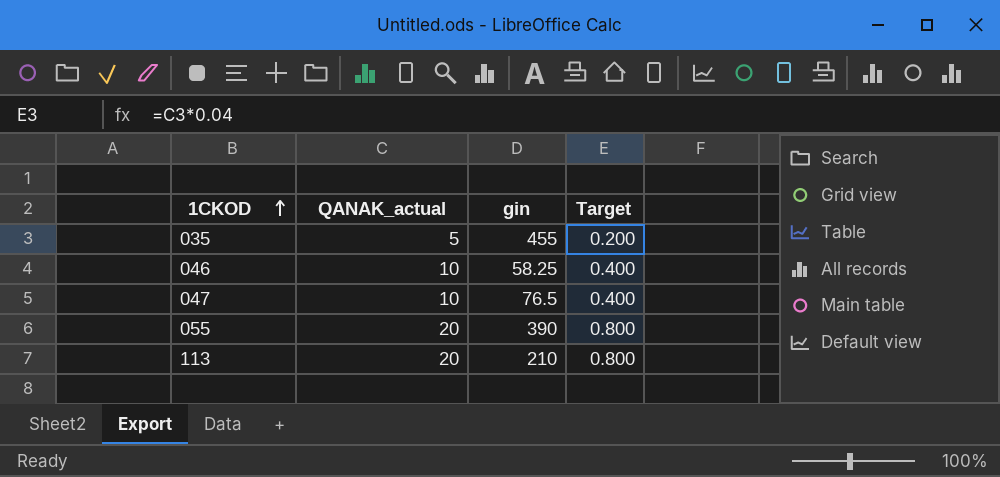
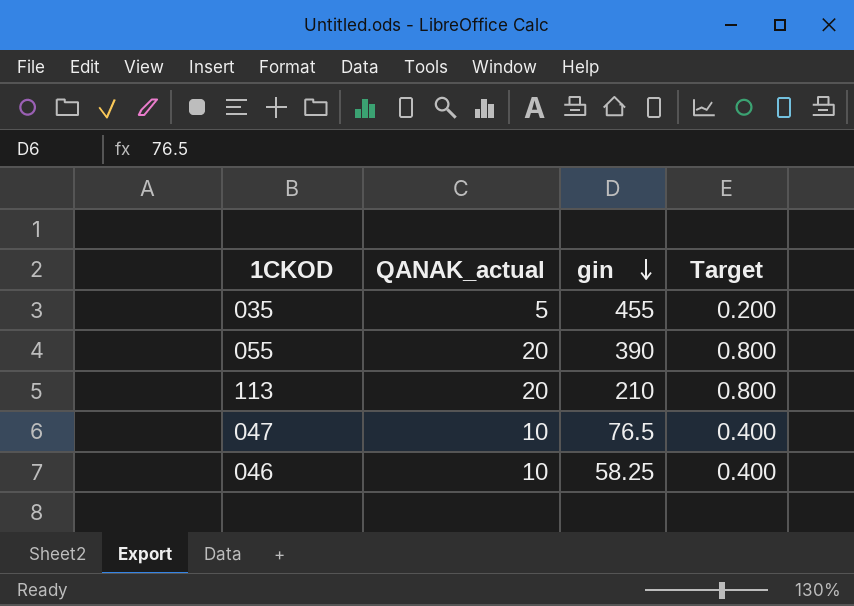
row order: 1CKOD ascending -> gin descending

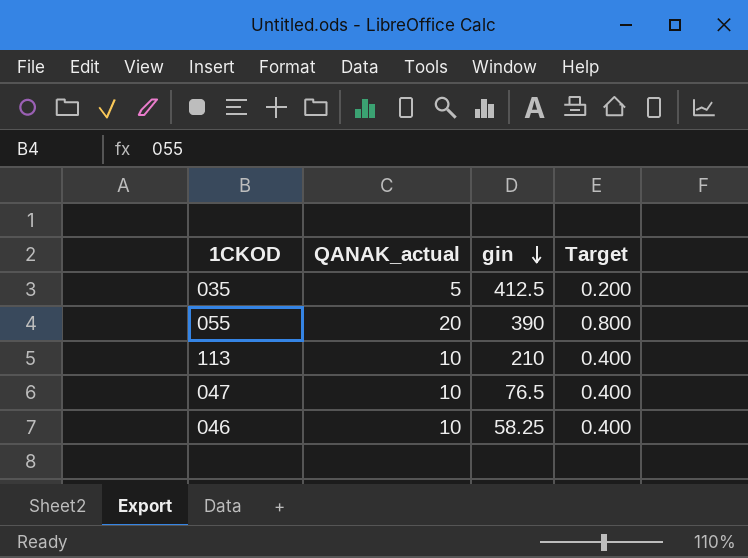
035 | gin: 455 -> 412.5
113 | QANAK_actual: 20 -> 10
113 | Target: 0.800 -> 0.400

